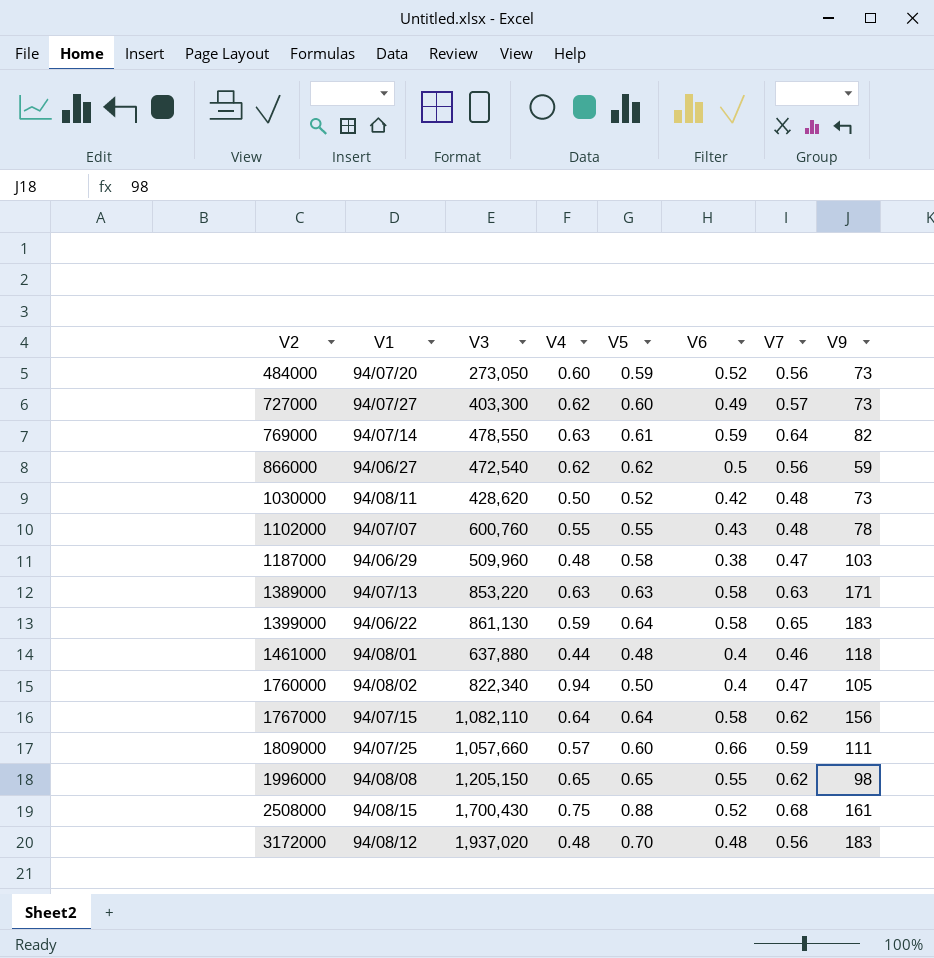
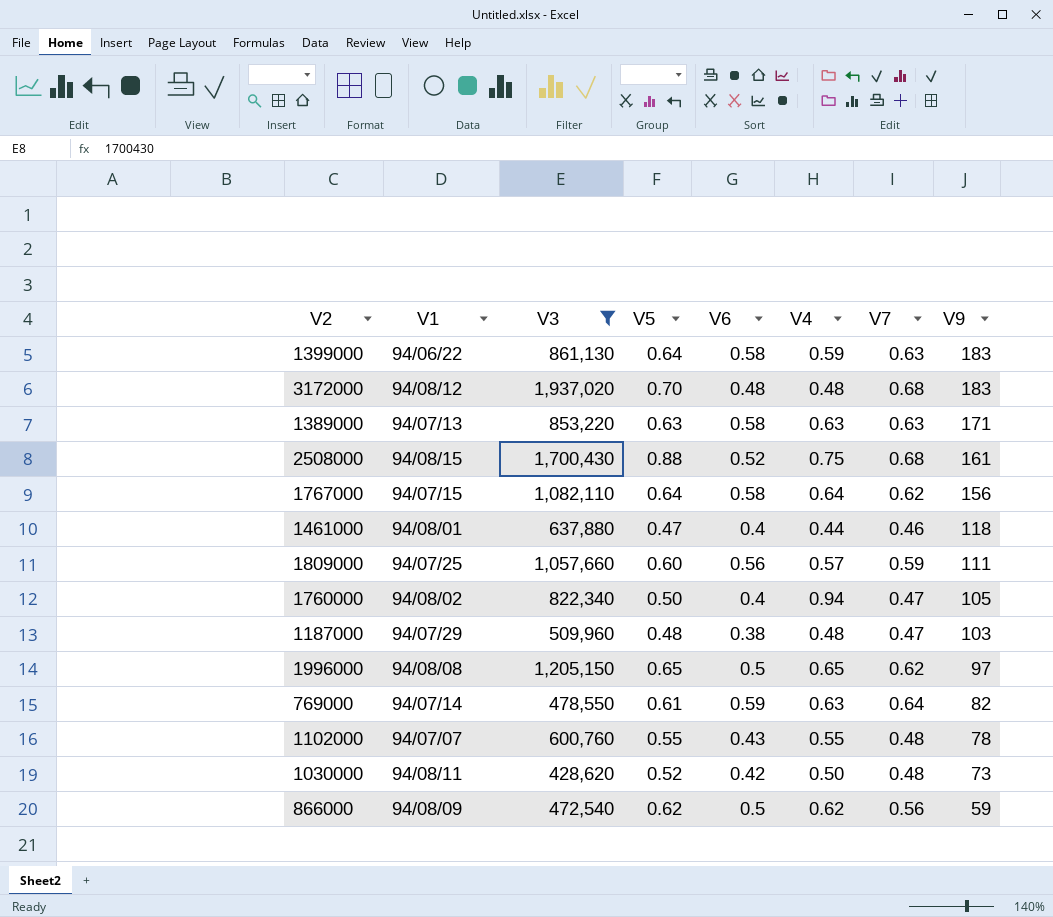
filter: none -> V3 >= 428,620
row order: V2 ascending -> V9 descending
column V4 | position: 4 -> 6
1399000 | V7: 0.65 -> 0.63
3172000 | V7: 0.56 -> 0.68
1461000 | V5: 0.48 -> 0.47
1809000 | V6: 0.66 -> 0.56
1187000 | V1: 94/06/29 -> 94/07/29
1187000 | V5: 0.58 -> 0.48
1996000 | V6: 0.55 -> 0.5
1996000 | V9: 98 -> 97
866000 | V1: 94/06/27 -> 94/08/09

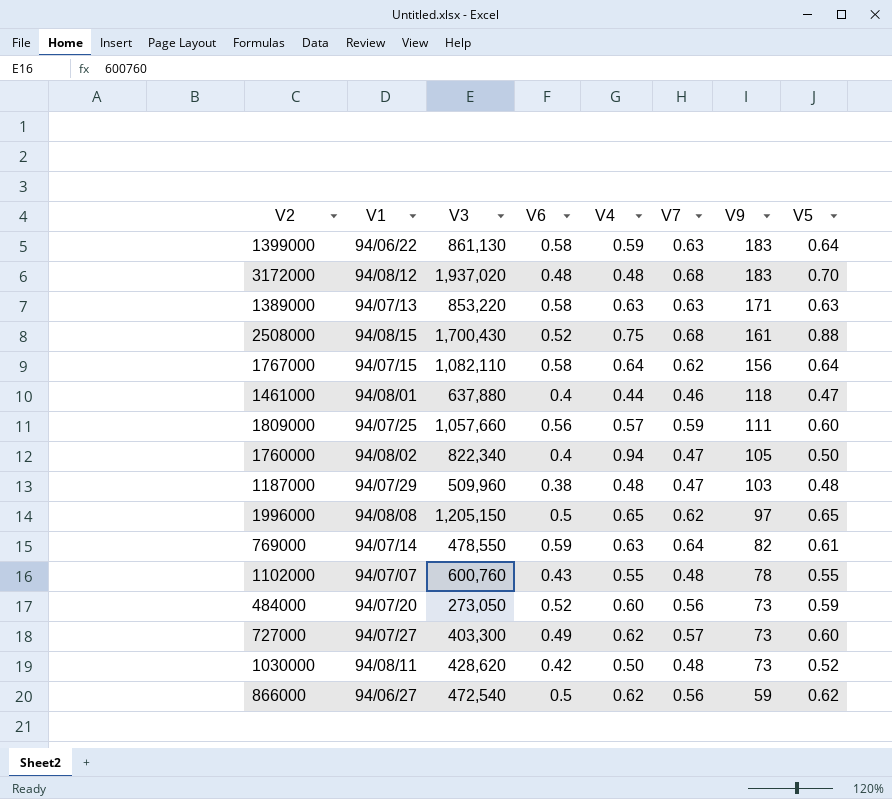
filter: V3 >= 428,620 -> none
column V5 | position: 4 -> 8
866000 | V1: 94/08/09 -> 94/06/27

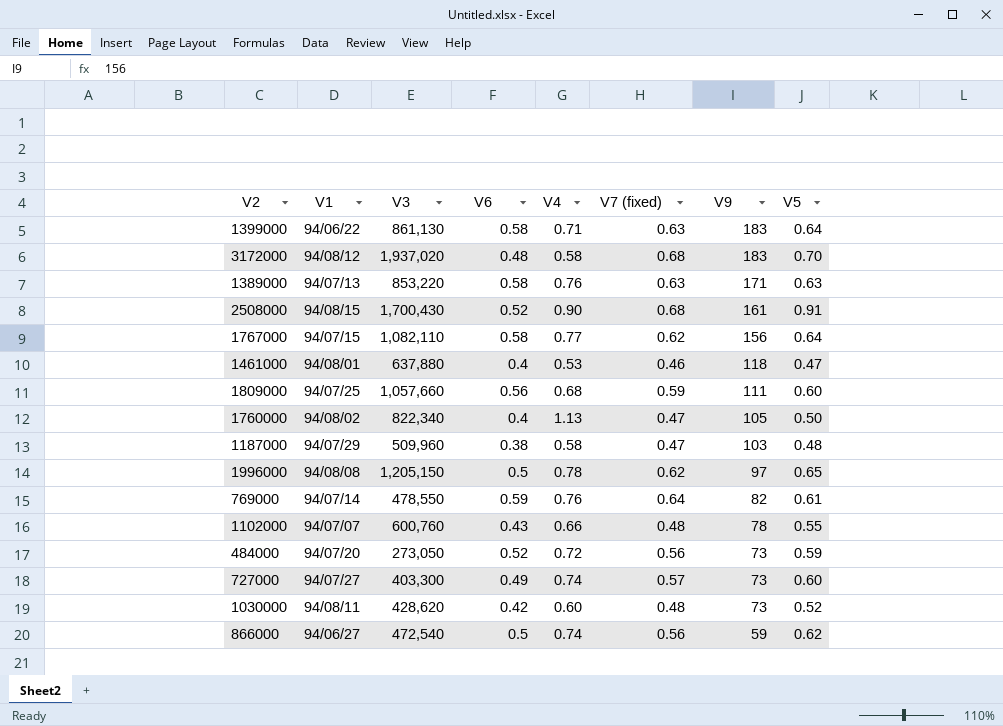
column name: V7 -> V7 (fixed)
1399000 | V4: 0.59 -> 0.71
3172000 | V4: 0.48 -> 0.58
1389000 | V4: 0.63 -> 0.76
2508000 | V4: 0.75 -> 0.90
2508000 | V5: 0.88 -> 0.91
1767000 | V4: 0.64 -> 0.77
1461000 | V4: 0.44 -> 0.53
1809000 | V4: 0.57 -> 0.68
1760000 | V4: 0.94 -> 1.13
1187000 | V4: 0.48 -> 0.58
1996000 | V4: 0.65 -> 0.78
769000 | V4: 0.63 -> 0.76
1102000 | V4: 0.55 -> 0.66
484000 | V4: 0.60 -> 0.72
727000 | V4: 0.62 -> 0.74
1030000 | V4: 0.50 -> 0.60
866000 | V4: 0.62 -> 0.74

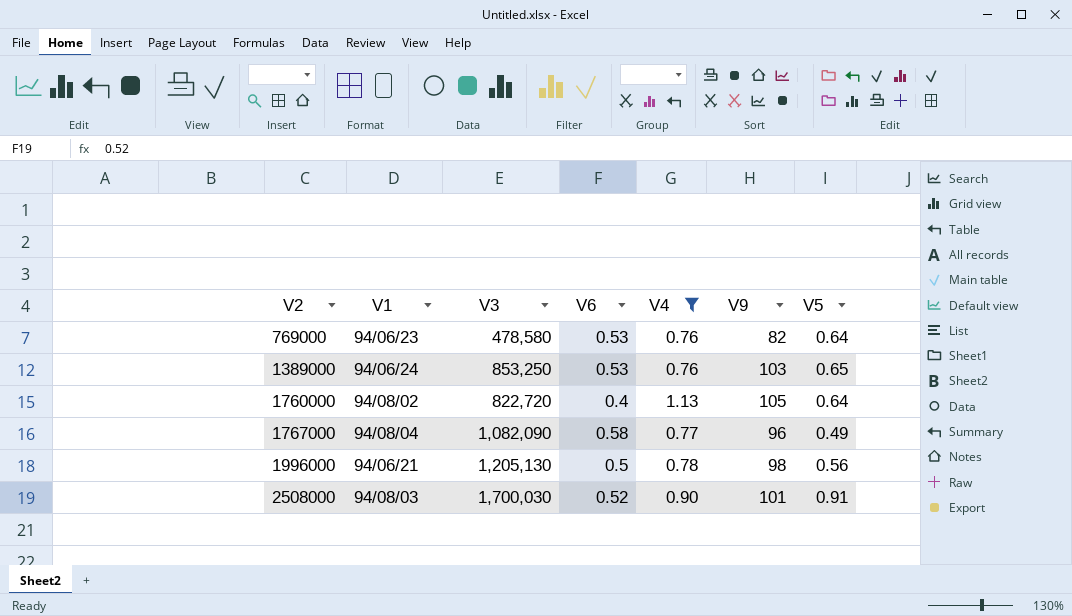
filter: none -> V4 >= 0.76
row order: V9 descending -> V2 ascending
column V7 (fixed) | position: 6 -> none
769000 | V1: 94/07/14 -> 94/06/23
769000 | V3: 478,550 -> 478,580
769000 | V6: 0.59 -> 0.53
769000 | V5: 0.61 -> 0.64
1389000 | V1: 94/07/13 -> 94/06/24
1389000 | V3: 853,220 -> 853,250
1389000 | V6: 0.58 -> 0.53
1389000 | V9: 171 -> 103
1389000 | V5: 0.63 -> 0.65
1760000 | V3: 822,340 -> 822,720
1760000 | V5: 0.50 -> 0.64
1767000 | V1: 94/07/15 -> 94/08/04
1767000 | V3: 1,082,110 -> 1,082,090
1767000 | V9: 156 -> 96
1767000 | V5: 0.64 -> 0.49
1996000 | V1: 94/08/08 -> 94/06/21
1996000 | V3: 1,205,150 -> 1,205,130
1996000 | V9: 97 -> 98
1996000 | V5: 0.65 -> 0.56
2508000 | V1: 94/08/15 -> 94/08/03
2508000 | V3: 1,700,430 -> 1,700,030
2508000 | V9: 161 -> 101

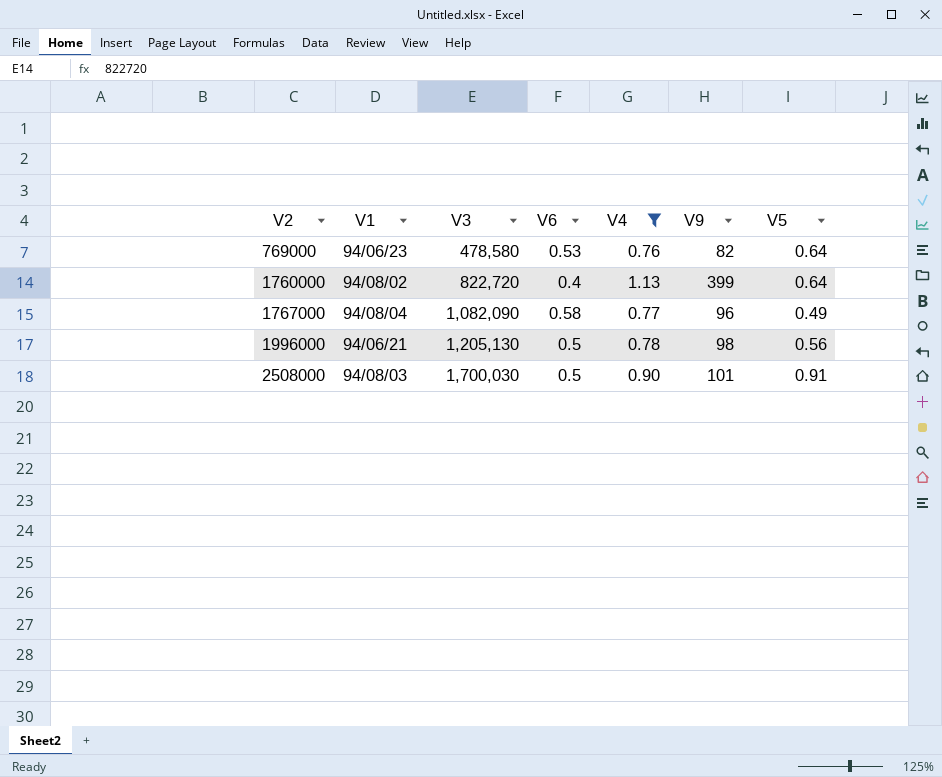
row 1389000: 94/06/24 | 853,250 | 0.53 | 0.76 | 103 | 0.65 -> none
1760000 | V9: 105 -> 399
2508000 | V6: 0.52 -> 0.5

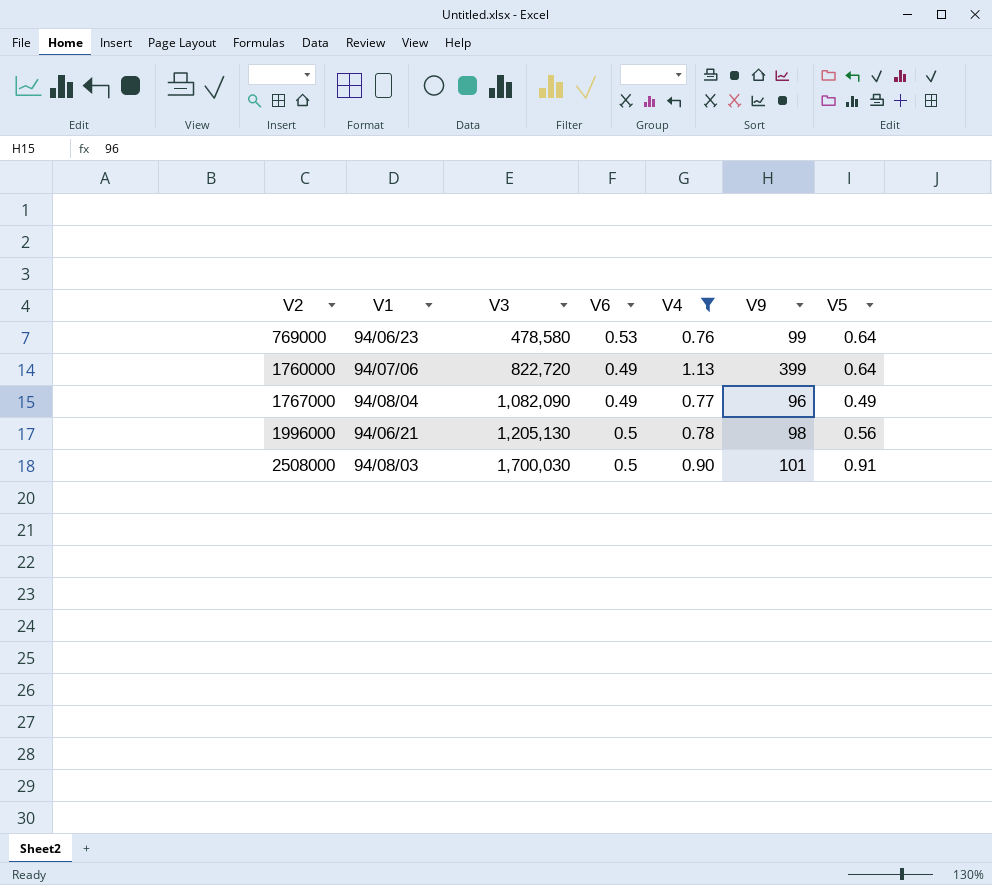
769000 | V9: 82 -> 99
1760000 | V1: 94/08/02 -> 94/07/06
1760000 | V6: 0.4 -> 0.49
1767000 | V6: 0.58 -> 0.49

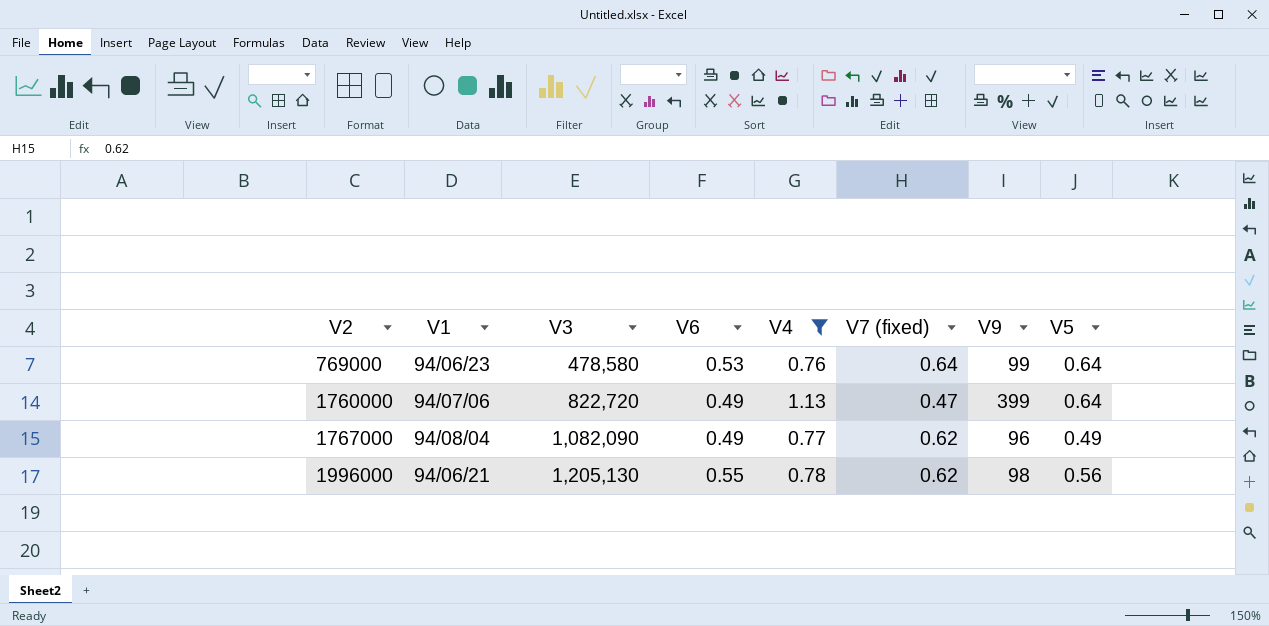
column V7 (fixed) | position: none -> 6
row 2508000: 94/08/03 | 1,700,030 | 0.5 | 0.90 | 101 | 0.91 -> none
1996000 | V6: 0.5 -> 0.55

